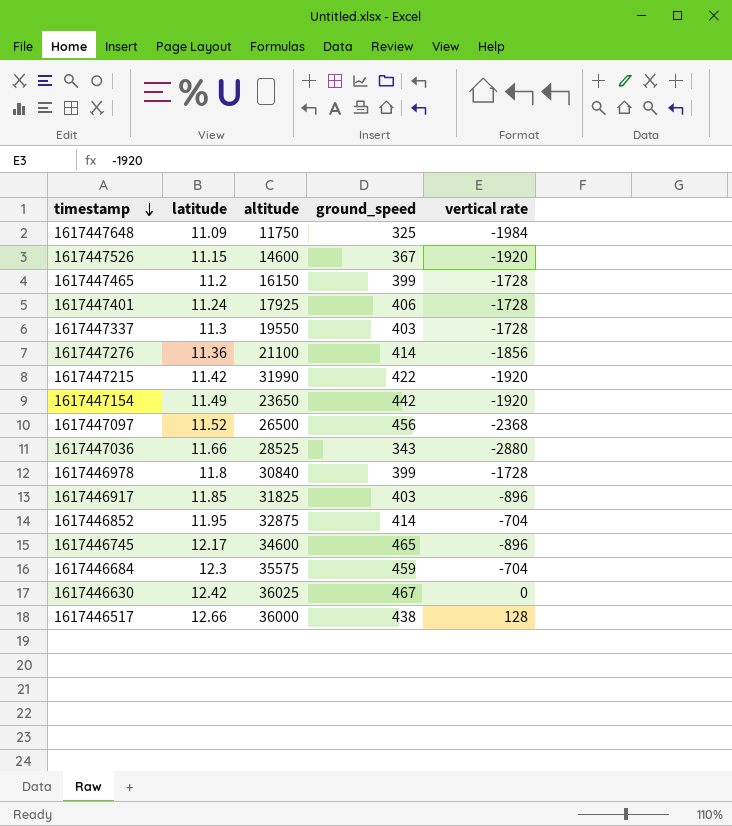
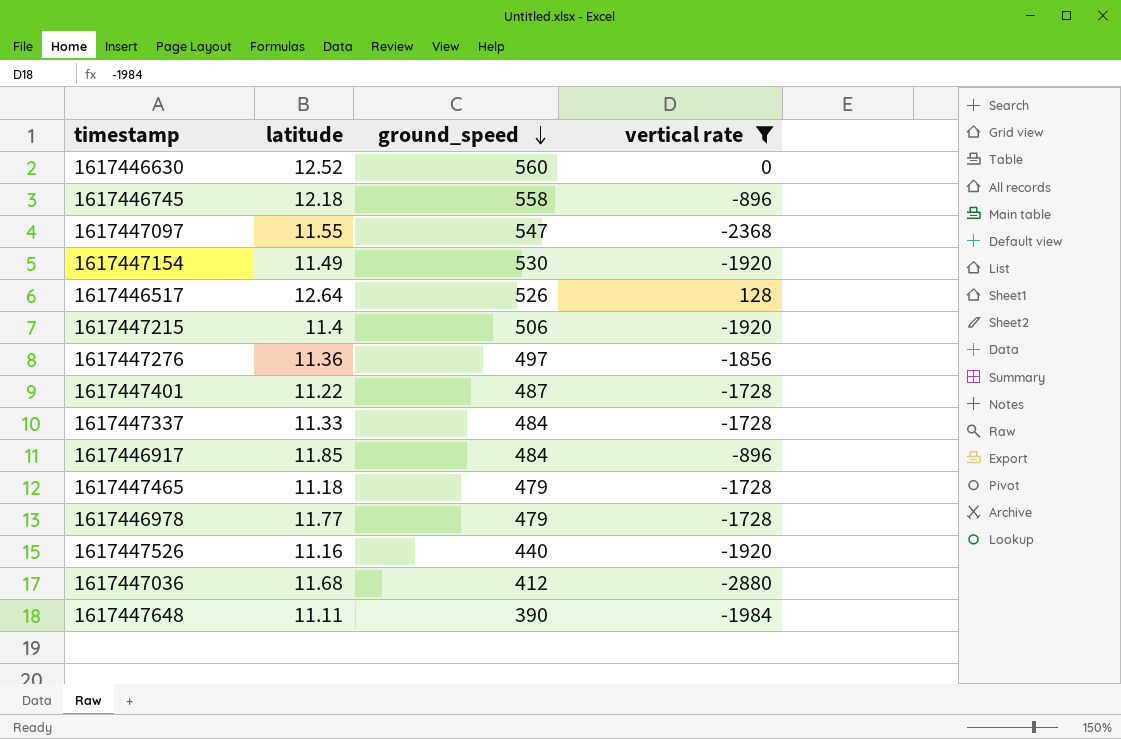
filter: none -> vertical rate != -704
row order: timestamp descending -> ground_speed descending
column altitude | position: 3 -> none
1617446630 | latitude: 12.42 -> 12.52
1617446630 | ground_speed: 467 -> 560
1617446745 | latitude: 12.17 -> 12.18
1617446745 | ground_speed: 465 -> 558
1617447097 | latitude: 11.52 -> 11.55
1617447097 | ground_speed: 456 -> 547
1617447154 | ground_speed: 442 -> 530
1617446517 | latitude: 12.66 -> 12.64
1617446517 | ground_speed: 438 -> 526
1617447215 | latitude: 11.42 -> 11.4
1617447215 | ground_speed: 422 -> 506
1617447276 | ground_speed: 414 -> 497
1617447401 | latitude: 11.24 -> 11.22
1617447401 | ground_speed: 406 -> 487
1617447337 | latitude: 11.3 -> 11.33
1617447337 | ground_speed: 403 -> 484
1617446917 | ground_speed: 403 -> 484
1617447465 | latitude: 11.2 -> 11.18
1617447465 | ground_speed: 399 -> 479
1617446978 | latitude: 11.8 -> 11.77
1617446978 | ground_speed: 399 -> 479
1617447526 | latitude: 11.15 -> 11.16
1617447526 | ground_speed: 367 -> 440
1617447036 | latitude: 11.66 -> 11.68
1617447036 | ground_speed: 343 -> 412
1617447648 | latitude: 11.09 -> 11.11
1617447648 | ground_speed: 325 -> 390

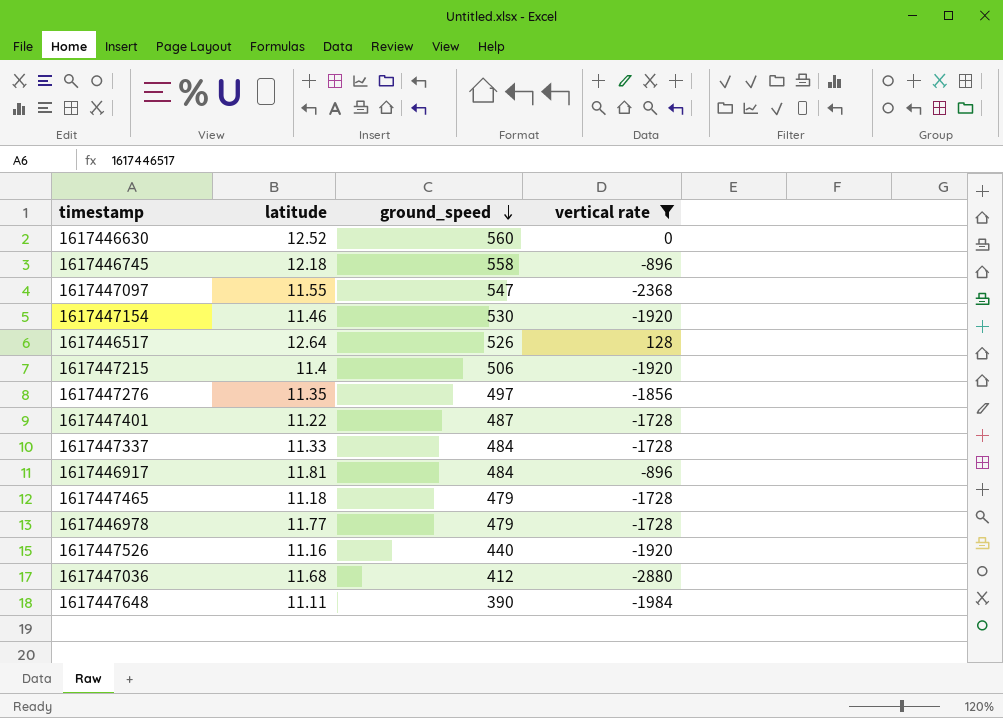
1617447154 | latitude: 11.49 -> 11.46
1617447276 | latitude: 11.36 -> 11.35
1617446917 | latitude: 11.85 -> 11.81

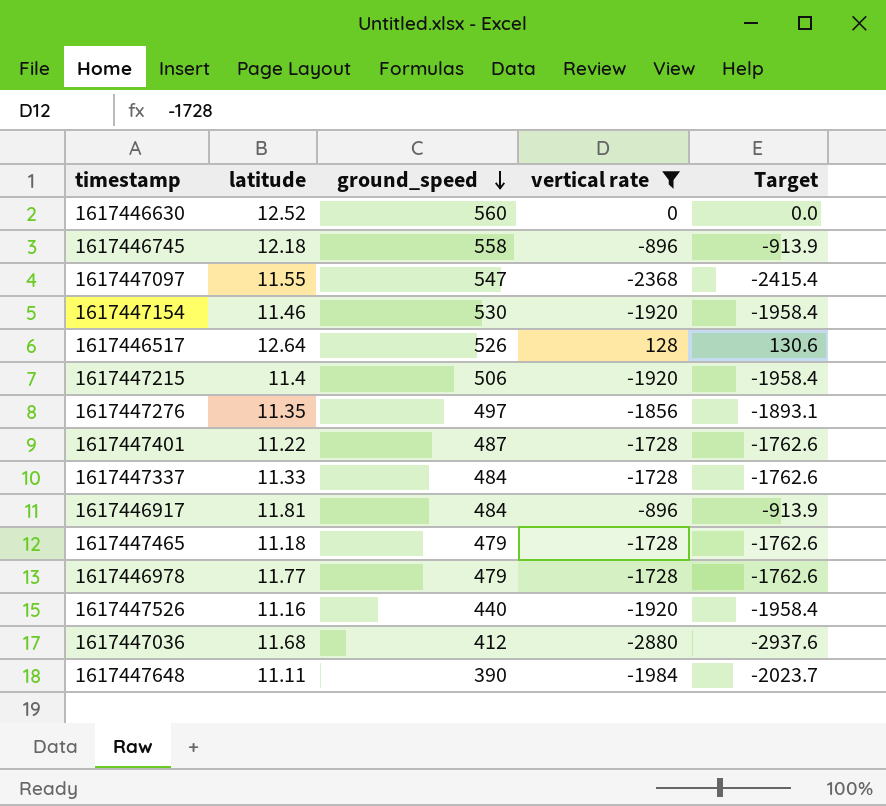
column Target | formula: none -> [vertical rate] * 1.02

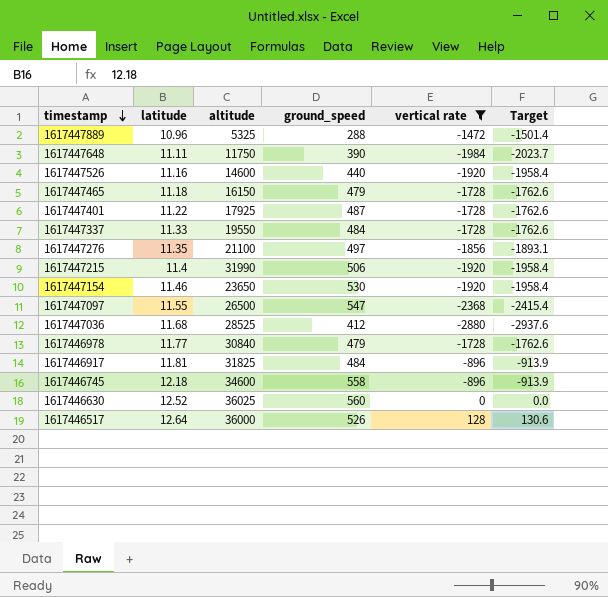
row order: ground_speed descending -> timestamp descending
column altitude | position: none -> 3
row 1617447889: none -> 10.96 | 5325 | 288 | -1472 | -1501.4

